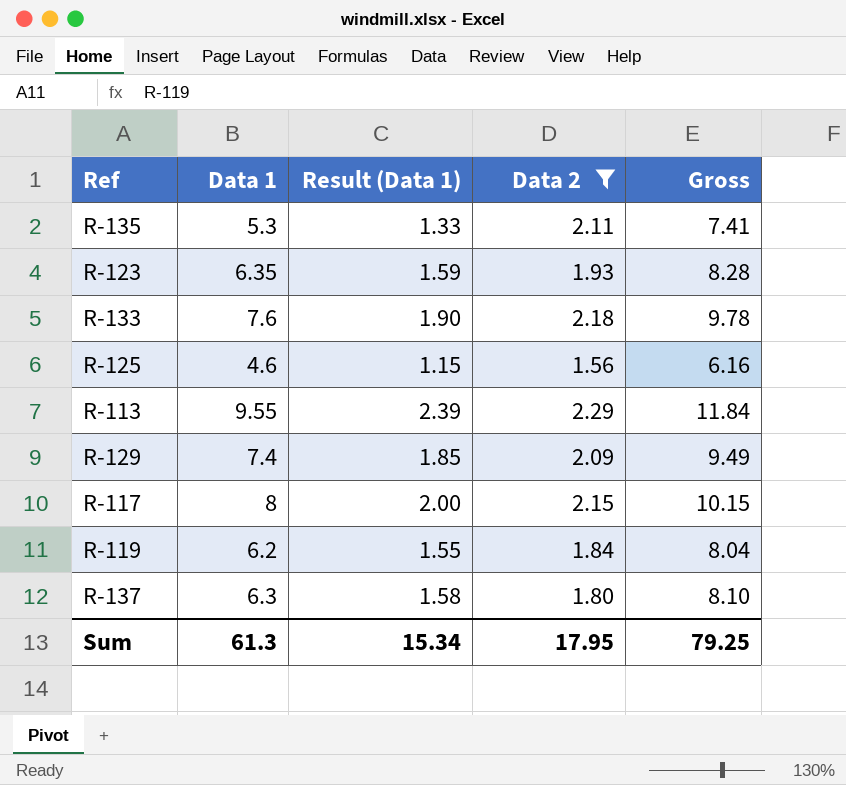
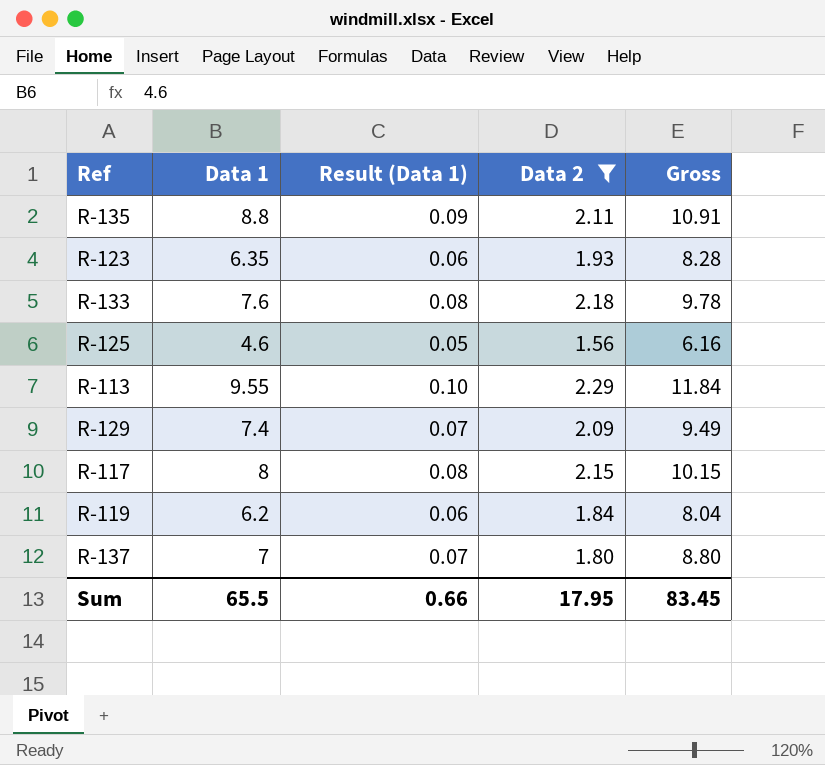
column Result (Data 1) | formula: [Data 1] * 0.25 -> [Data 1] * 0.01
R-135 | Data 1: 5.3 -> 8.8
R-135 | Gross: 7.41 -> 10.91
R-137 | Data 1: 6.3 -> 7
R-137 | Gross: 8.10 -> 8.80
Sum | Data 1: 61.3 -> 65.5
Sum | Result (Data 1): 15.34 -> 0.66
Sum | Gross: 79.25 -> 83.45

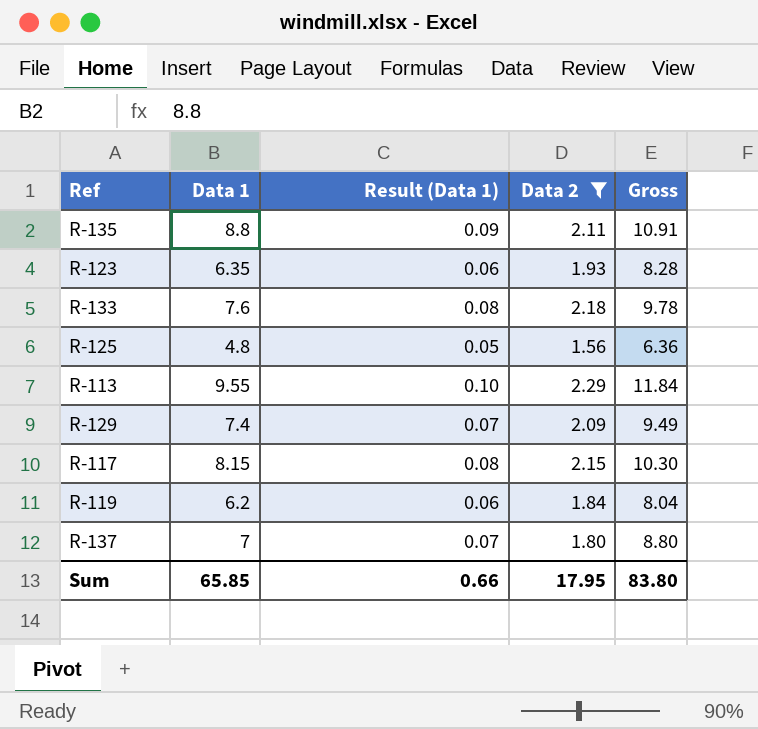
R-125 | Data 1: 4.6 -> 4.8
R-125 | Gross: 6.16 -> 6.36
R-117 | Data 1: 8 -> 8.15
R-117 | Gross: 10.15 -> 10.30
Sum | Data 1: 65.5 -> 65.85
Sum | Gross: 83.45 -> 83.80

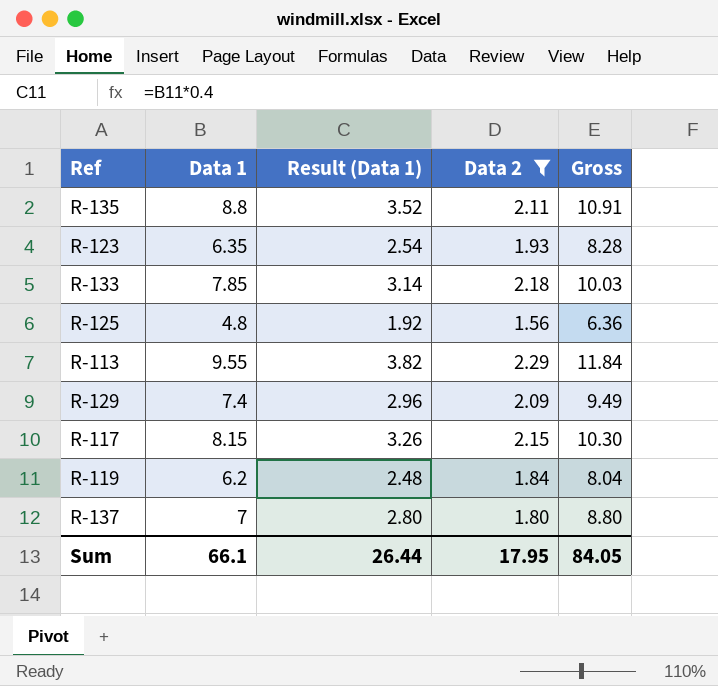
column Result (Data 1) | formula: [Data 1] * 0.01 -> [Data 1] * 0.4
R-133 | Data 1: 7.6 -> 7.85
R-133 | Gross: 9.78 -> 10.03
Sum | Data 1: 65.85 -> 66.1
Sum | Result (Data 1): 0.66 -> 26.44
Sum | Gross: 83.80 -> 84.05

